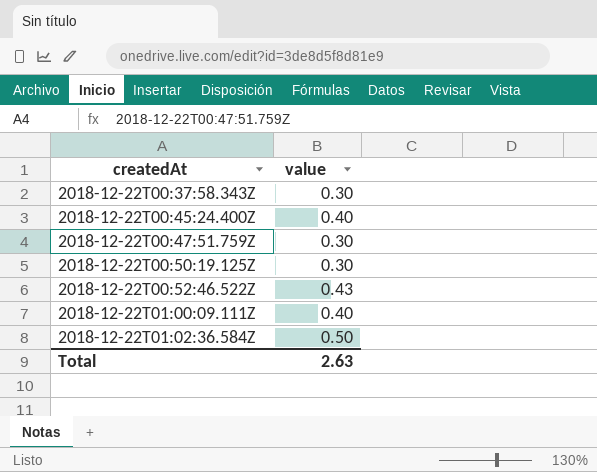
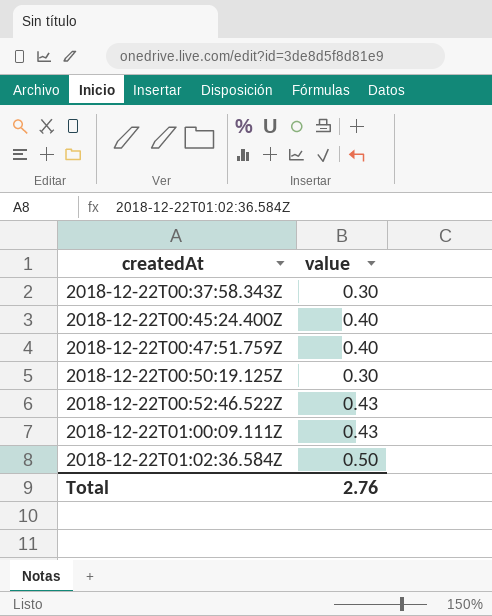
2018-12-22T00:47:51.759Z | value: 0.30 -> 0.40
2018-12-22T01:00:09.111Z | value: 0.40 -> 0.43
Total | value: 2.63 -> 2.76

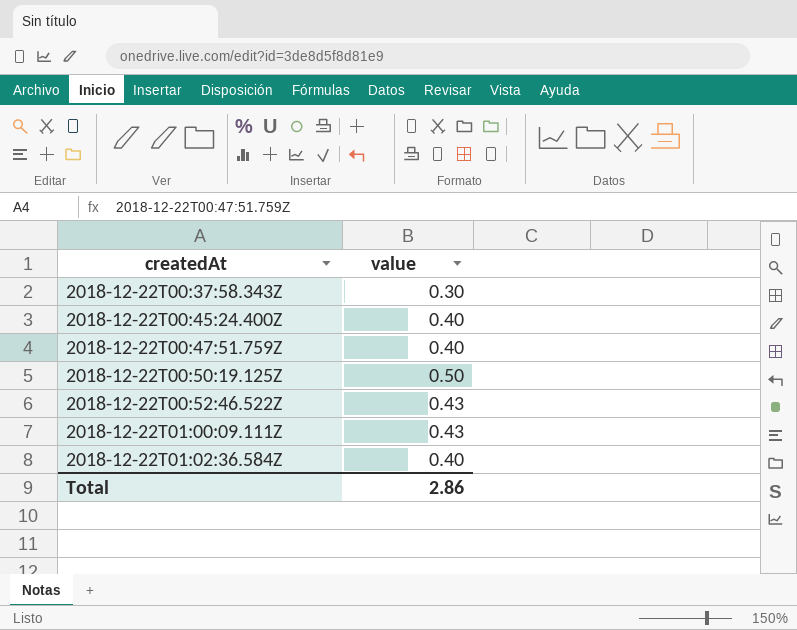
2018-12-22T00:50:19.125Z | value: 0.30 -> 0.50
2018-12-22T01:02:36.584Z | value: 0.50 -> 0.40
Total | value: 2.76 -> 2.86

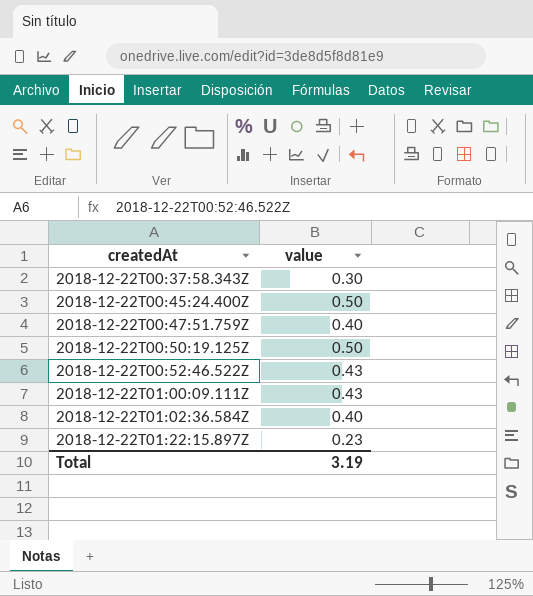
2018-12-22T00:45:24.400Z | value: 0.40 -> 0.50
row 2018-12-22T01:22:15.897Z: none -> 0.23
Total | value: 2.86 -> 3.19

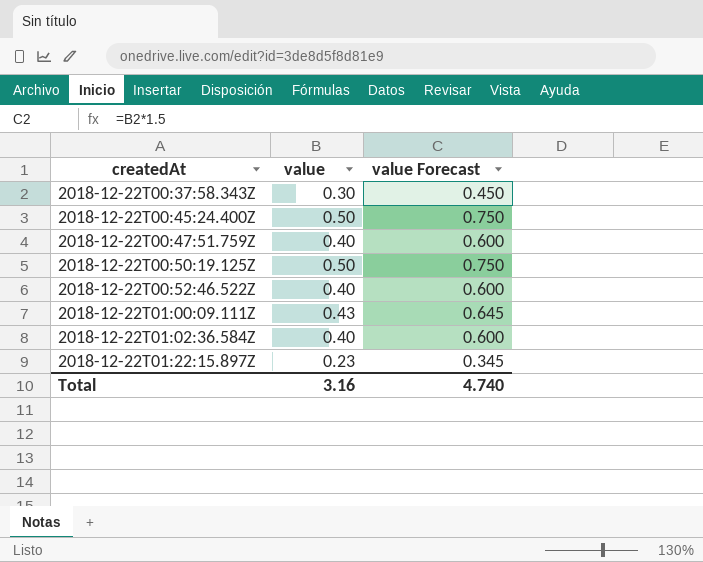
column value Forecast | formula: none -> [value] * 1.5
2018-12-22T00:52:46.522Z | value: 0.43 -> 0.40
Total | value: 3.19 -> 3.16

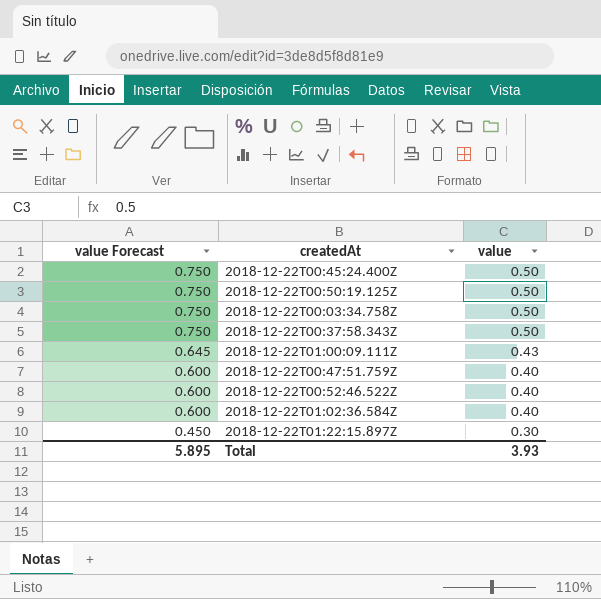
row order: createdAt ascending -> value Forecast descending
column value Forecast | position: 3 -> 1
row 2018-12-22T00:03:34.758Z: none -> 0.750 | 0.50
2018-12-22T00:37:58.343Z | value Forecast: 0.450 -> 0.750
2018-12-22T00:37:58.343Z | value: 0.30 -> 0.50
2018-12-22T01:22:15.897Z | value Forecast: 0.345 -> 0.450
2018-12-22T01:22:15.897Z | value: 0.23 -> 0.30
Total | value Forecast: 4.740 -> 5.895
Total | value: 3.16 -> 3.93

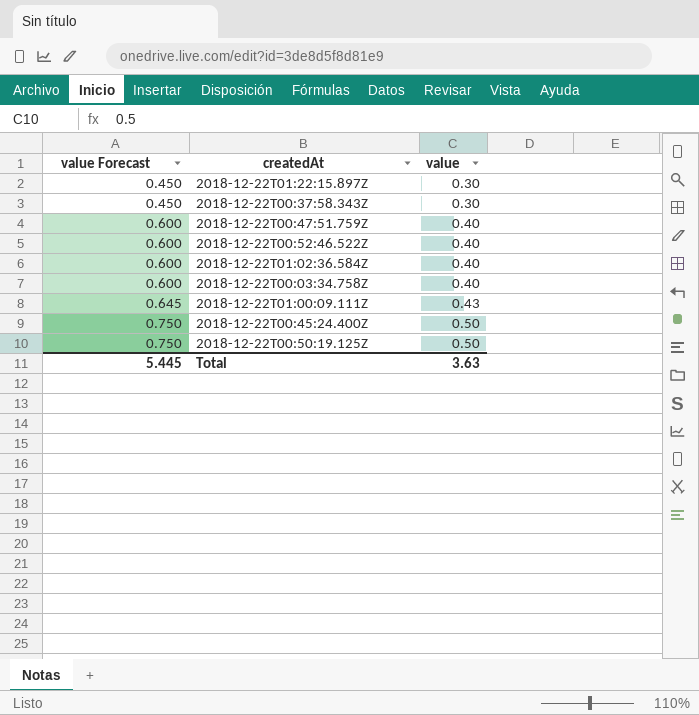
row order: value Forecast descending -> value Forecast ascending
2018-12-22T00:37:58.343Z | value Forecast: 0.750 -> 0.450
2018-12-22T00:37:58.343Z | value: 0.50 -> 0.30
2018-12-22T00:03:34.758Z | value Forecast: 0.750 -> 0.600
2018-12-22T00:03:34.758Z | value: 0.50 -> 0.40
Total | value Forecast: 5.895 -> 5.445
Total | value: 3.93 -> 3.63

